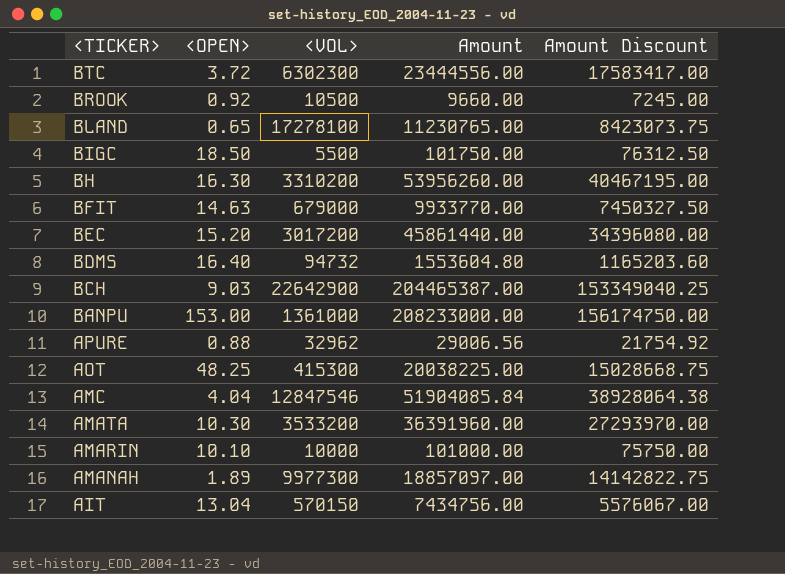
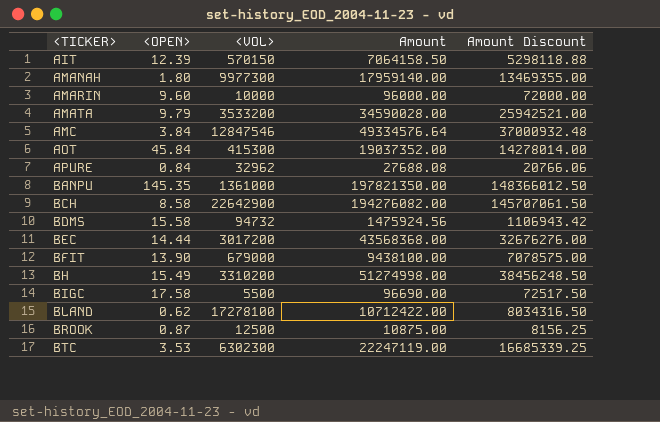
row order: <TICKER> descending -> <TICKER> ascending
AIT | <OPEN>: 13.04 -> 12.39
AIT | Amount: 7434756.00 -> 7064158.50
AIT | Amount Discount: 5576067.00 -> 5298118.88
AMANAH | <OPEN>: 1.89 -> 1.80
AMANAH | Amount: 18857097.00 -> 17959140.00
AMANAH | Amount Discount: 14142822.75 -> 13469355.00
AMARIN | <OPEN>: 10.10 -> 9.60
AMARIN | Amount: 101000.00 -> 96000.00
AMARIN | Amount Discount: 75750.00 -> 72000.00
AMATA | <OPEN>: 10.30 -> 9.79
AMATA | Amount: 36391960.00 -> 34590028.00
AMATA | Amount Discount: 27293970.00 -> 25942521.00
AMC | <OPEN>: 4.04 -> 3.84
AMC | Amount: 51904085.84 -> 49334576.64
AMC | Amount Discount: 38928064.38 -> 37000932.48
AOT | <OPEN>: 48.25 -> 45.84
AOT | Amount: 20038225.00 -> 19037352.00
AOT | Amount Discount: 15028668.75 -> 14278014.00
APURE | <OPEN>: 0.88 -> 0.84
APURE | Amount: 29006.56 -> 27688.08
APURE | Amount Discount: 21754.92 -> 20766.06
BANPU | <OPEN>: 153.00 -> 145.35
BANPU | Amount: 208233000.00 -> 197821350.00
BANPU | Amount Discount: 156174750.00 -> 148366012.50
BCH | <OPEN>: 9.03 -> 8.58
BCH | Amount: 204465387.00 -> 194276082.00
BCH | Amount Discount: 153349040.25 -> 145707061.50
BDMS | <OPEN>: 16.40 -> 15.58
BDMS | Amount: 1553604.80 -> 1475924.56
BDMS | Amount Discount: 1165203.60 -> 1106943.42
BEC | <OPEN>: 15.20 -> 14.44
BEC | Amount: 45861440.00 -> 43568368.00
BEC | Amount Discount: 34396080.00 -> 32676276.00
BFIT | <OPEN>: 14.63 -> 13.90
BFIT | Amount: 9933770.00 -> 9438100.00
BFIT | Amount Discount: 7450327.50 -> 7078575.00
BH | <OPEN>: 16.30 -> 15.49
BH | Amount: 53956260.00 -> 51274998.00
BH | Amount Discount: 40467195.00 -> 38456248.50
BIGC | <OPEN>: 18.50 -> 17.58
BIGC | Amount: 101750.00 -> 96690.00
BIGC | Amount Discount: 76312.50 -> 72517.50
BLAND | <OPEN>: 0.65 -> 0.62
BLAND | Amount: 11230765.00 -> 10712422.00
BLAND | Amount Discount: 8423073.75 -> 8034316.50
BROOK | <OPEN>: 0.92 -> 0.87
BROOK | <VOL>: 10500 -> 12500
BROOK | Amount: 9660.00 -> 10875.00
BROOK | Amount Discount: 7245.00 -> 8156.25
BTC | <OPEN>: 3.72 -> 3.53
BTC | Amount: 23444556.00 -> 22247119.00
BTC | Amount Discount: 17583417.00 -> 16685339.25

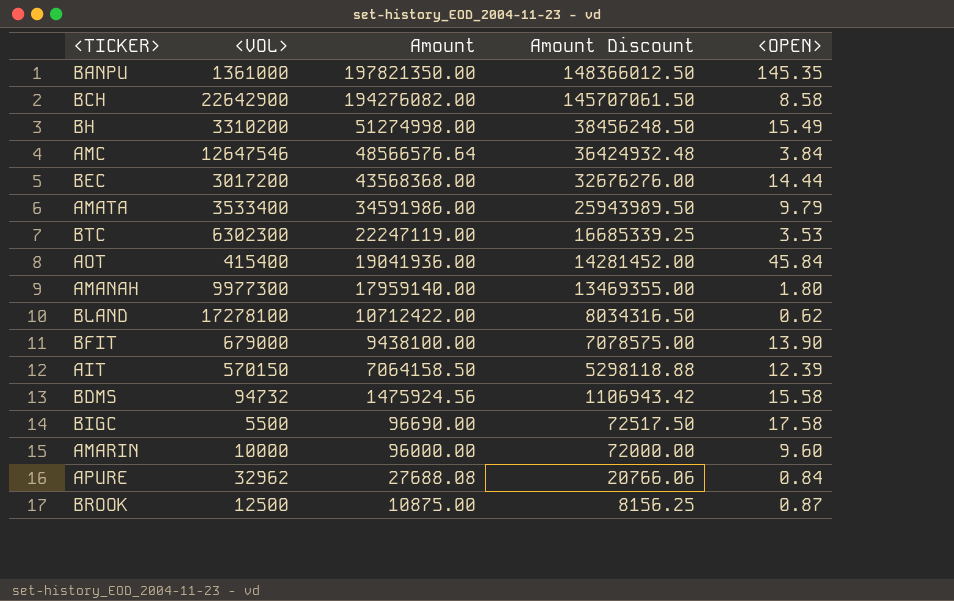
row order: <TICKER> ascending -> Amount descending
column <OPEN> | position: 2 -> 5
AMC | <VOL>: 12847546 -> 12647546
AMC | Amount: 49334576.64 -> 48566576.64
AMC | Amount Discount: 37000932.48 -> 36424932.48
AMATA | <VOL>: 3533200 -> 3533400
AMATA | Amount: 34590028.00 -> 34591986.00
AMATA | Amount Discount: 25942521.00 -> 25943989.50
AOT | <VOL>: 415300 -> 415400
AOT | Amount: 19037352.00 -> 19041936.00
AOT | Amount Discount: 14278014.00 -> 14281452.00

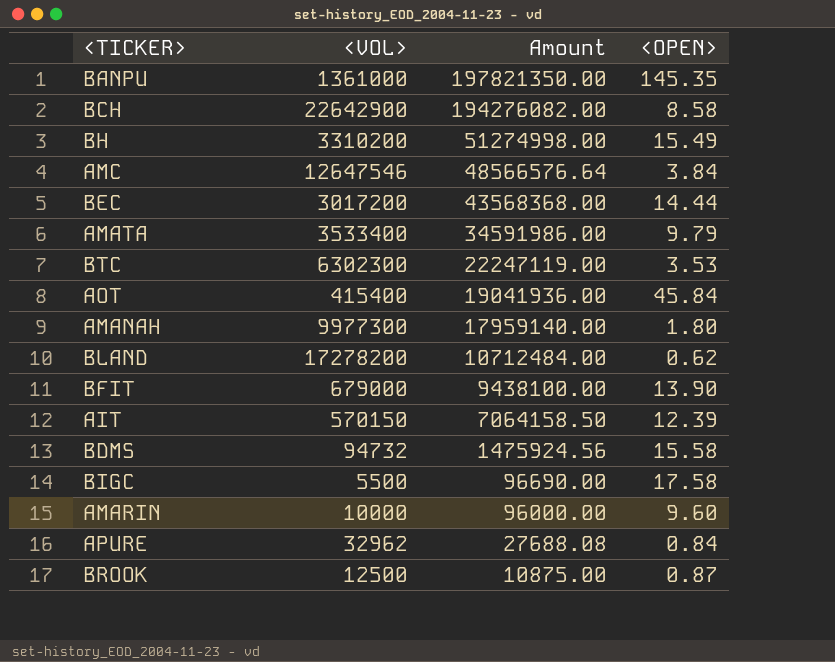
column Amount Discount | formula: [Amount] * 0.75 -> none
BLAND | <VOL>: 17278100 -> 17278200
BLAND | Amount: 10712422.00 -> 10712484.00

